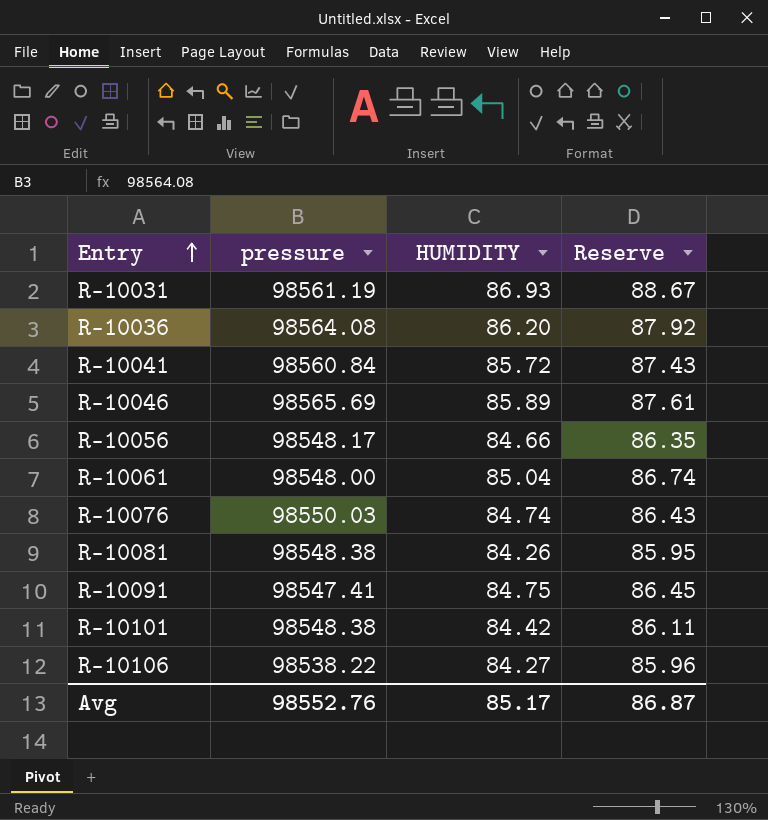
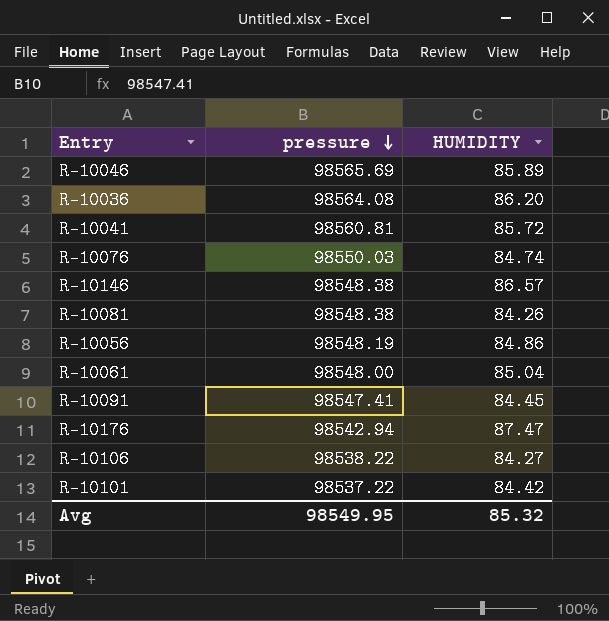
row order: Entry ascending -> pressure descending
column Reserve | formula: [HUMIDITY] * 1.02 -> none
row R-10031: 98561.19 | 86.93 | 88.67 -> none
R-10041 | pressure: 98560.84 -> 98560.81
row R-10146: none -> 98548.38 | 86.57
R-10056 | pressure: 98548.17 -> 98548.19
R-10056 | HUMIDITY: 84.66 -> 84.86
R-10091 | HUMIDITY: 84.75 -> 84.45
row R-10176: none -> 98542.94 | 87.47
R-10101 | pressure: 98548.38 -> 98537.22
Avg | pressure: 98552.76 -> 98549.95
Avg | HUMIDITY: 85.17 -> 85.32

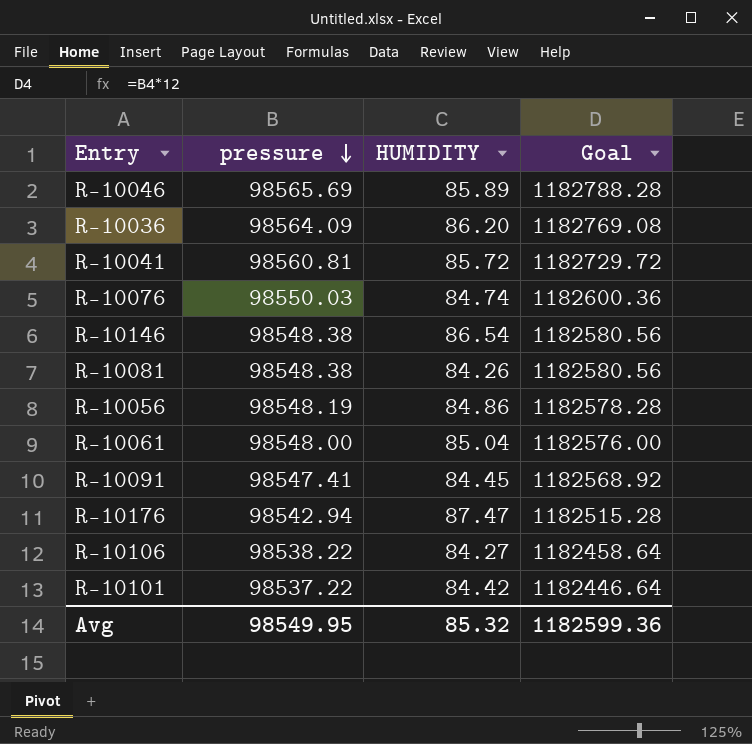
column Goal | formula: none -> [pressure] * 12
R-10036 | pressure: 98564.08 -> 98564.09
R-10146 | HUMIDITY: 86.57 -> 86.54

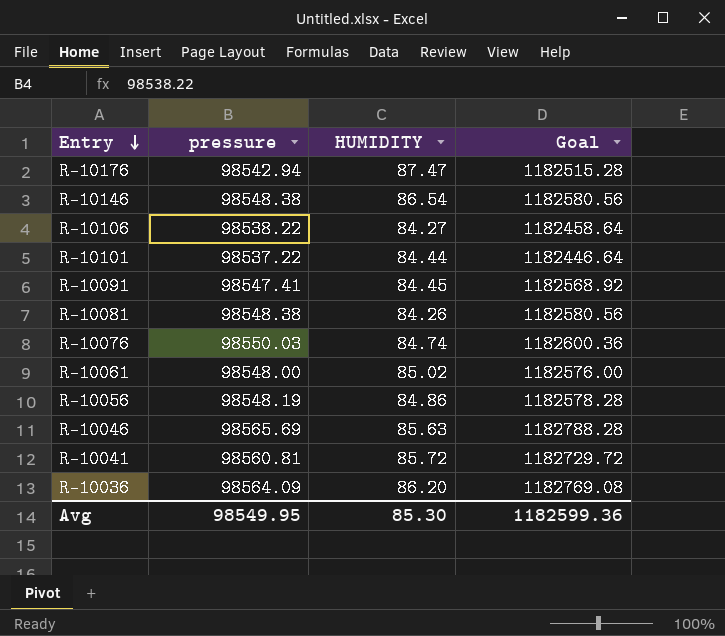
row order: pressure descending -> Entry descending
R-10101 | HUMIDITY: 84.42 -> 84.44
R-10061 | HUMIDITY: 85.04 -> 85.02
R-10046 | HUMIDITY: 85.89 -> 85.63
Avg | HUMIDITY: 85.32 -> 85.30

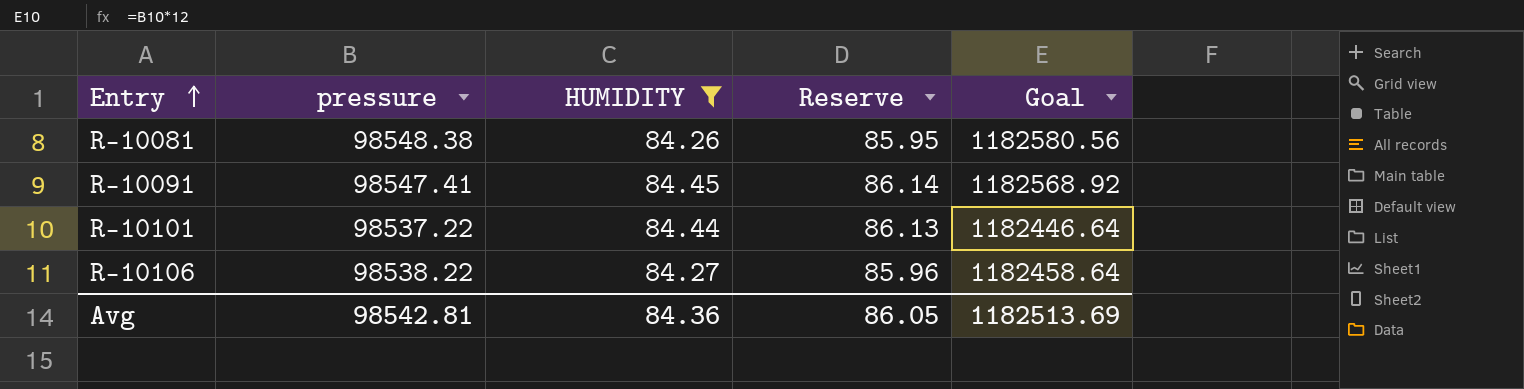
filter: none -> HUMIDITY <= 84.45
row order: Entry descending -> Entry ascending
column Reserve | formula: none -> [HUMIDITY] * 1.02
Avg | pressure: 98549.95 -> 98542.81
Avg | HUMIDITY: 85.30 -> 84.36
Avg | Goal: 1182599.36 -> 1182513.69

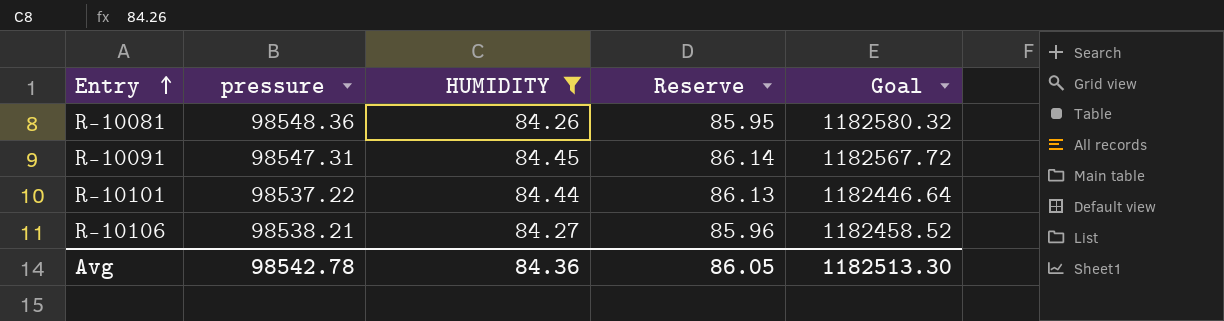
R-10081 | pressure: 98548.38 -> 98548.36
R-10081 | Goal: 1182580.56 -> 1182580.32
R-10091 | pressure: 98547.41 -> 98547.31
R-10091 | Goal: 1182568.92 -> 1182567.72
R-10106 | pressure: 98538.22 -> 98538.21
R-10106 | Goal: 1182458.64 -> 1182458.52
Avg | pressure: 98542.81 -> 98542.78
Avg | Goal: 1182513.69 -> 1182513.30

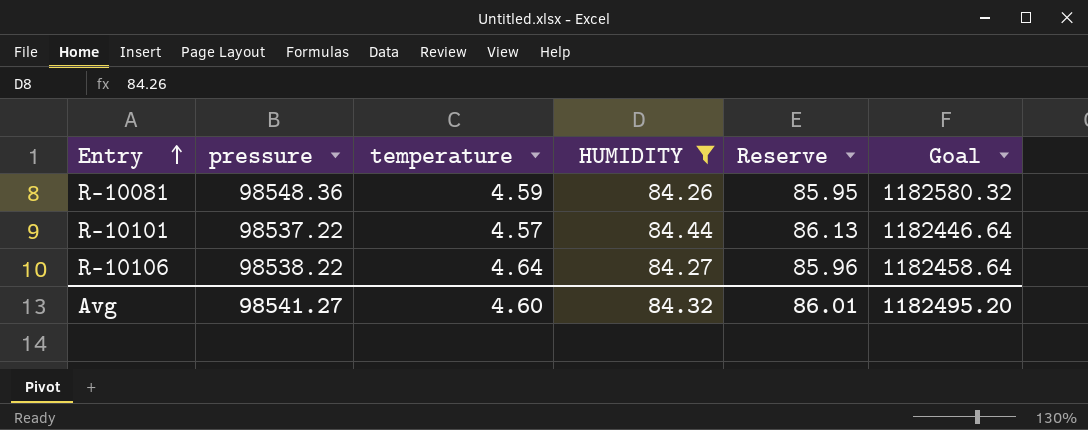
column temperature | position: none -> 3
row R-10091: 98547.31 | 84.45 | 86.14 | 1182567.72 -> none
R-10106 | pressure: 98538.21 -> 98538.22
R-10106 | Goal: 1182458.52 -> 1182458.64
Avg | pressure: 98542.78 -> 98541.27
Avg | HUMIDITY: 84.36 -> 84.32
Avg | Reserve: 86.05 -> 86.01
Avg | Goal: 1182513.30 -> 1182495.20

